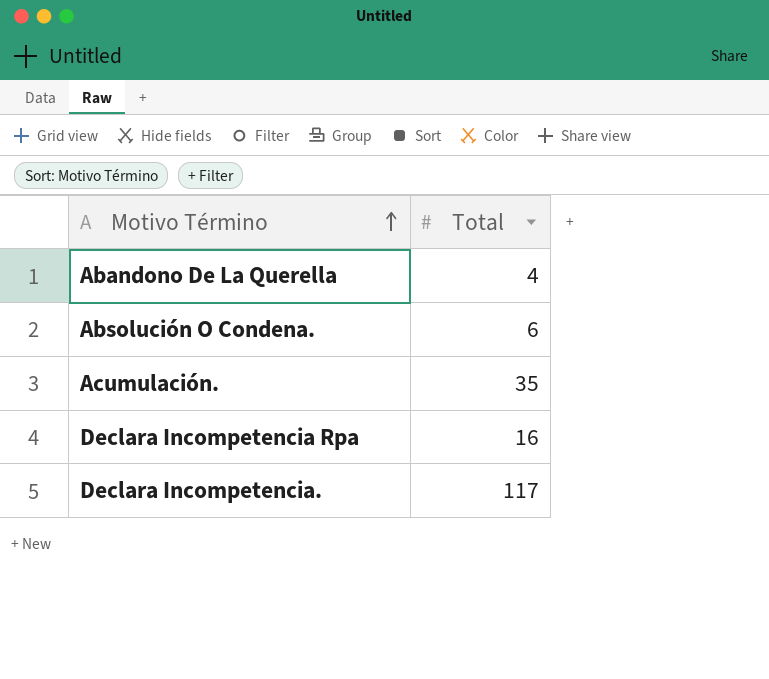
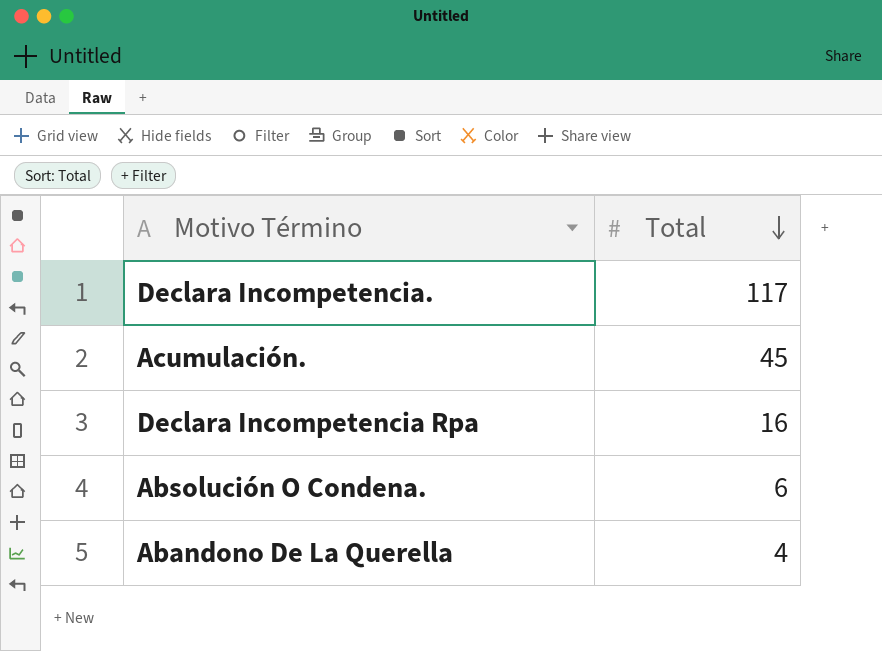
row order: Motivo Término ascending -> Total descending
Acumulación. | Total: 35 -> 45

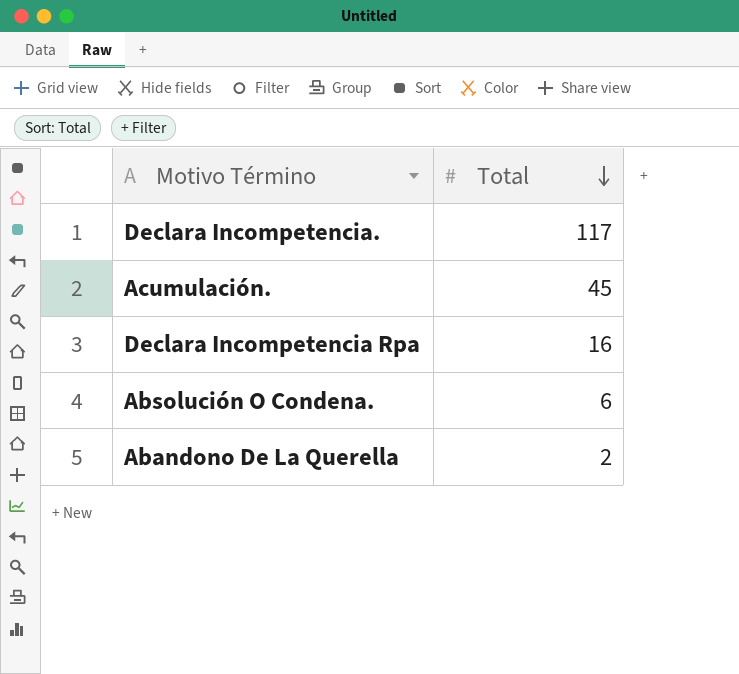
Abandono De La Querella | Total: 4 -> 2

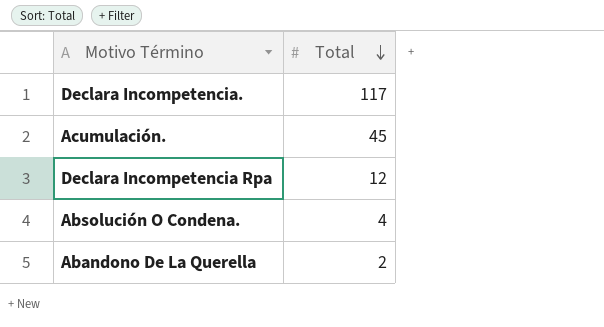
Declara Incompetencia Rpa | Total: 16 -> 12
Absolución O Condena. | Total: 6 -> 4

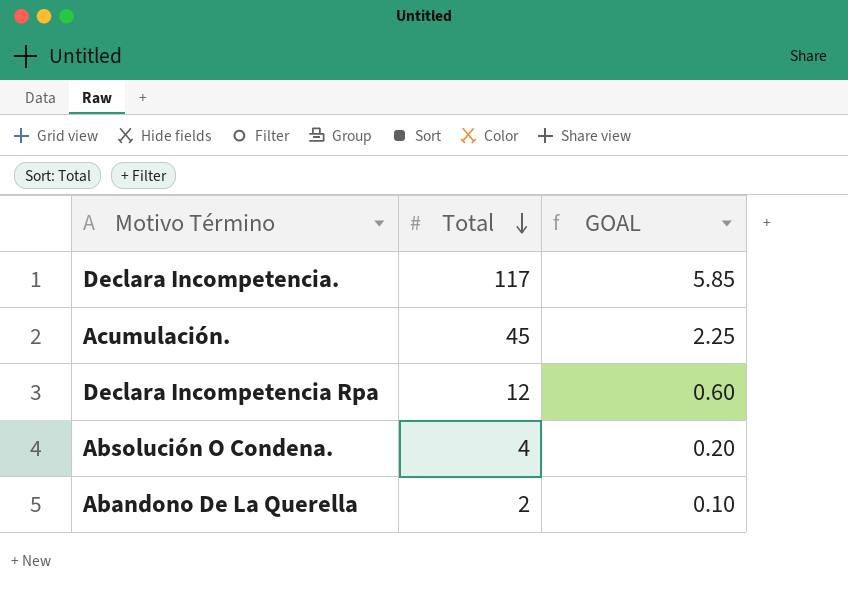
column GOAL | formula: none -> [Total] * 0.05

